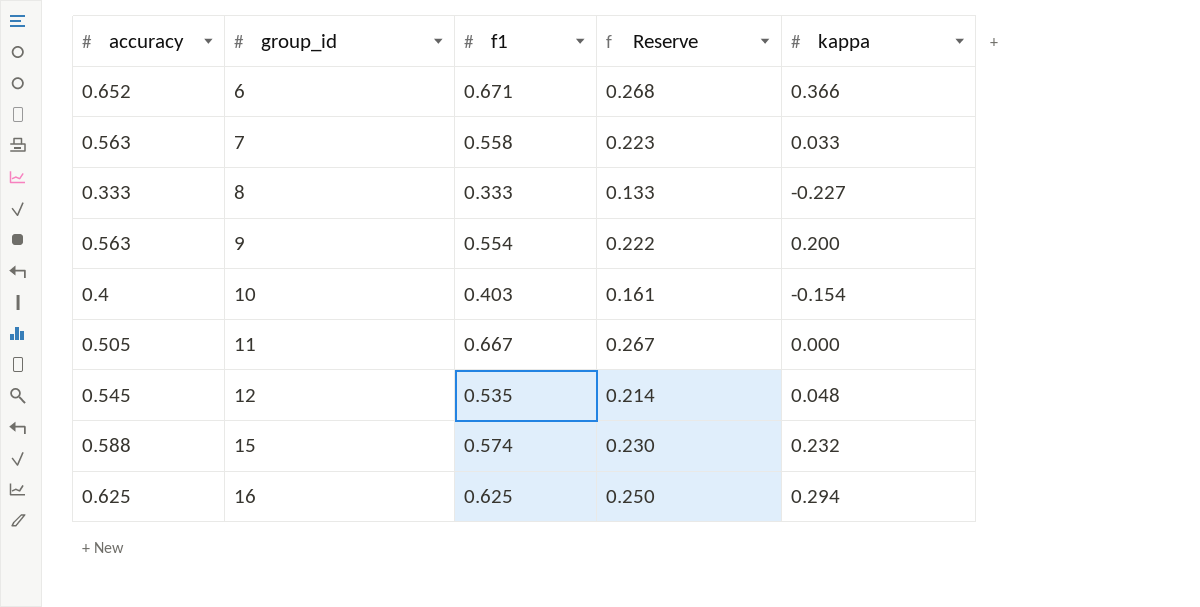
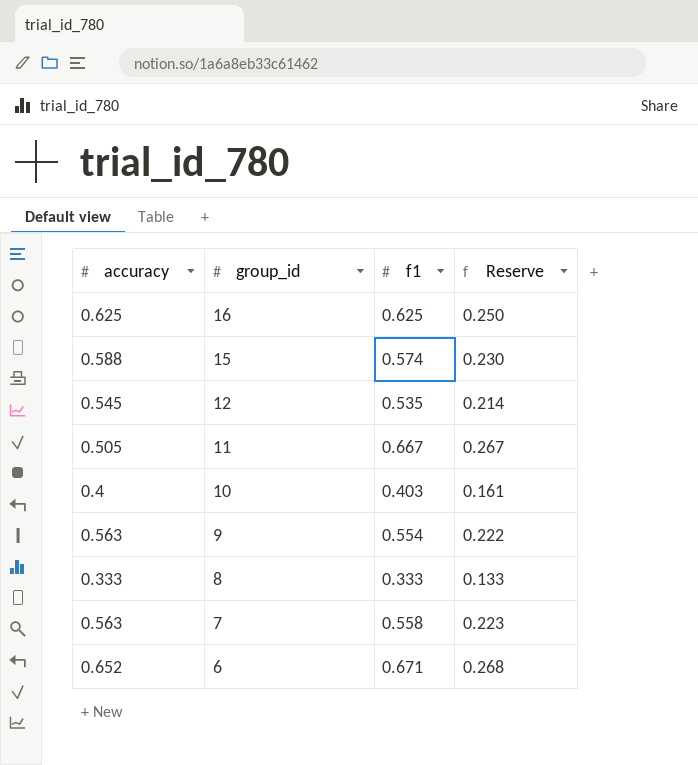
row order: group_id ascending -> group_id descending
column kappa | position: 5 -> none

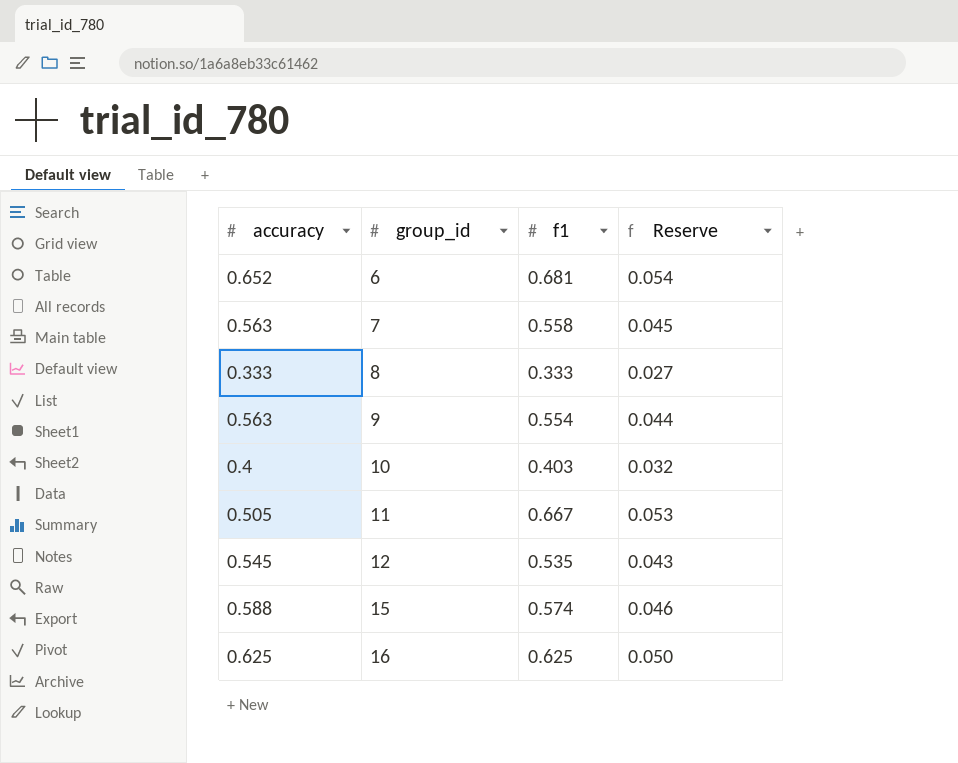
row order: group_id descending -> group_id ascending
column Reserve | formula: [f1] * 0.4 -> [f1] * 0.08
6 | f1: 0.671 -> 0.681

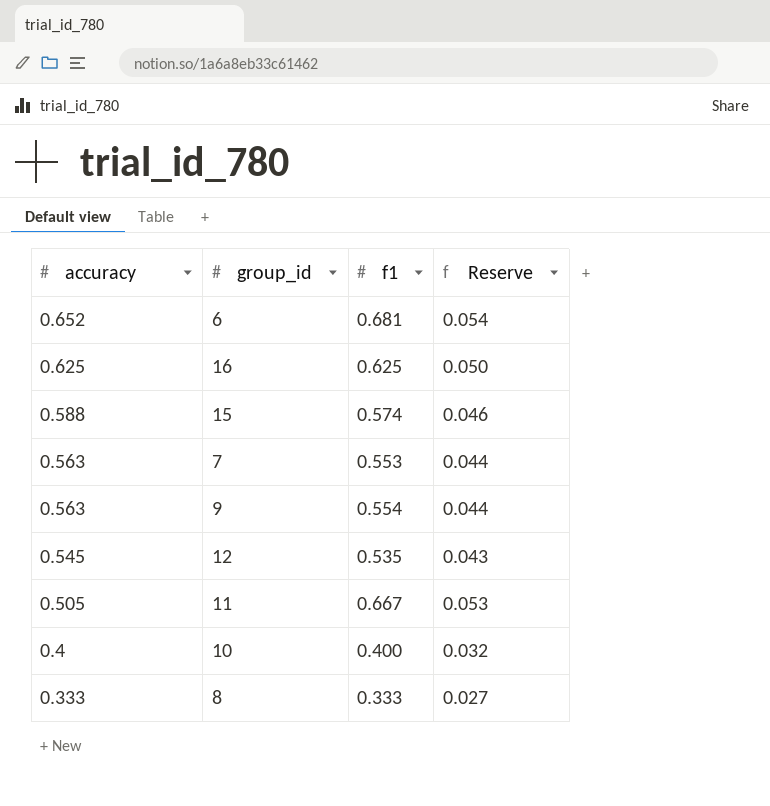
row order: group_id ascending -> accuracy descending
7 | f1: 0.558 -> 0.553
7 | Reserve: 0.045 -> 0.044
10 | f1: 0.403 -> 0.400

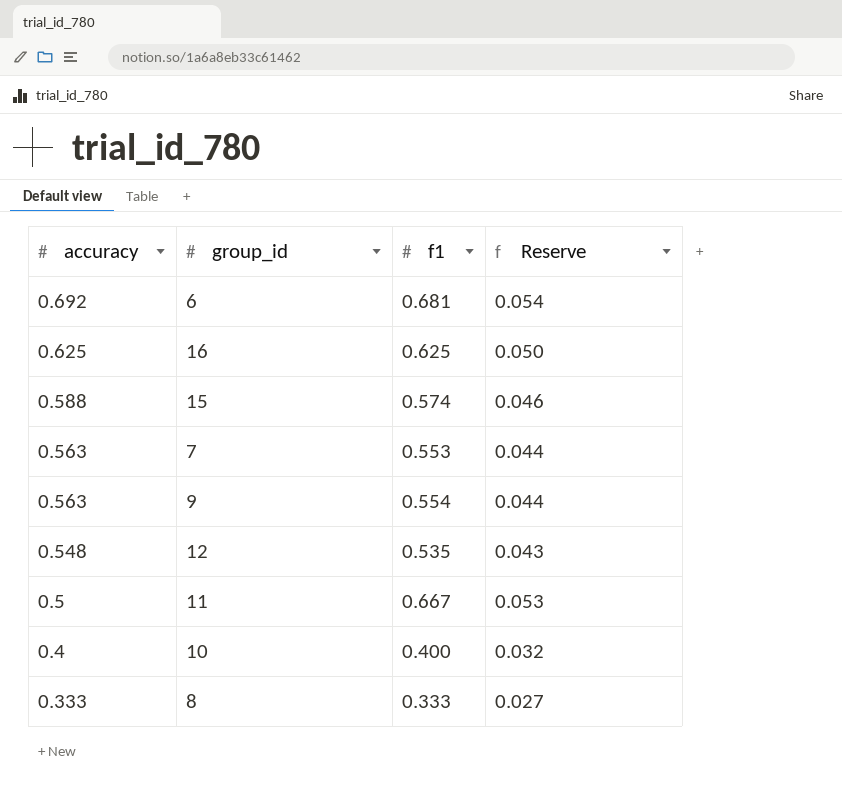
6 | accuracy: 0.652 -> 0.692
12 | accuracy: 0.545 -> 0.548
11 | accuracy: 0.505 -> 0.5

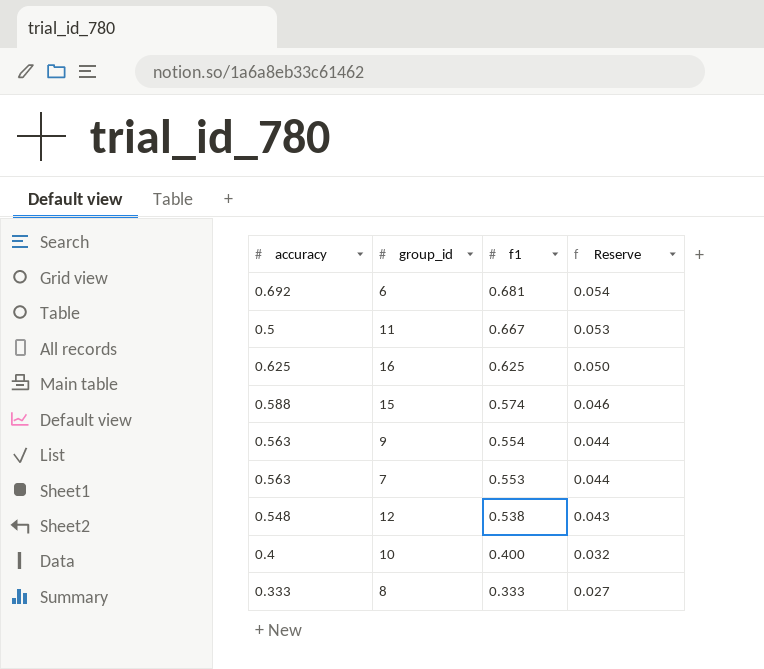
row order: accuracy descending -> f1 descending
12 | f1: 0.535 -> 0.538

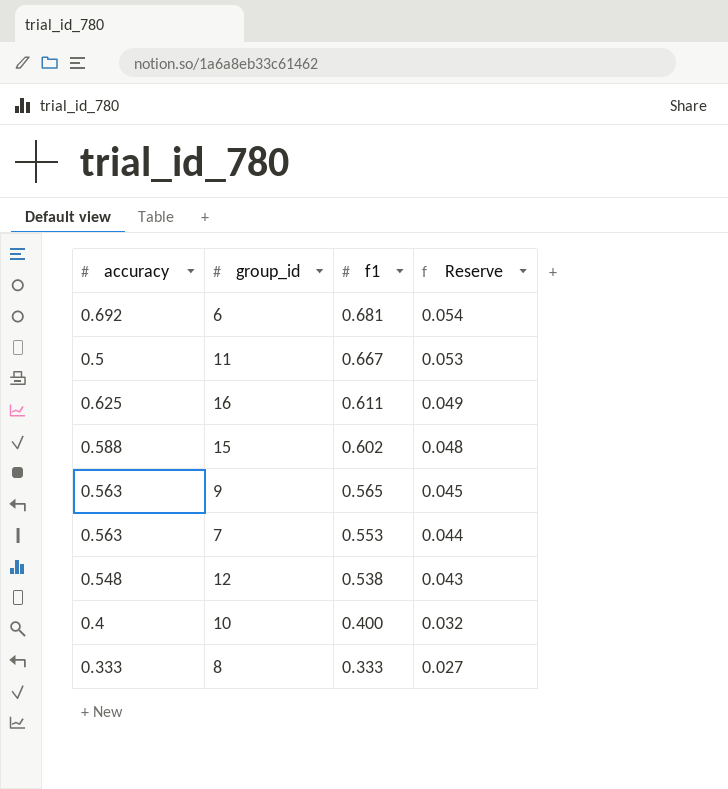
16 | f1: 0.625 -> 0.611
16 | Reserve: 0.050 -> 0.049
15 | f1: 0.574 -> 0.602
15 | Reserve: 0.046 -> 0.048
9 | f1: 0.554 -> 0.565
9 | Reserve: 0.044 -> 0.045

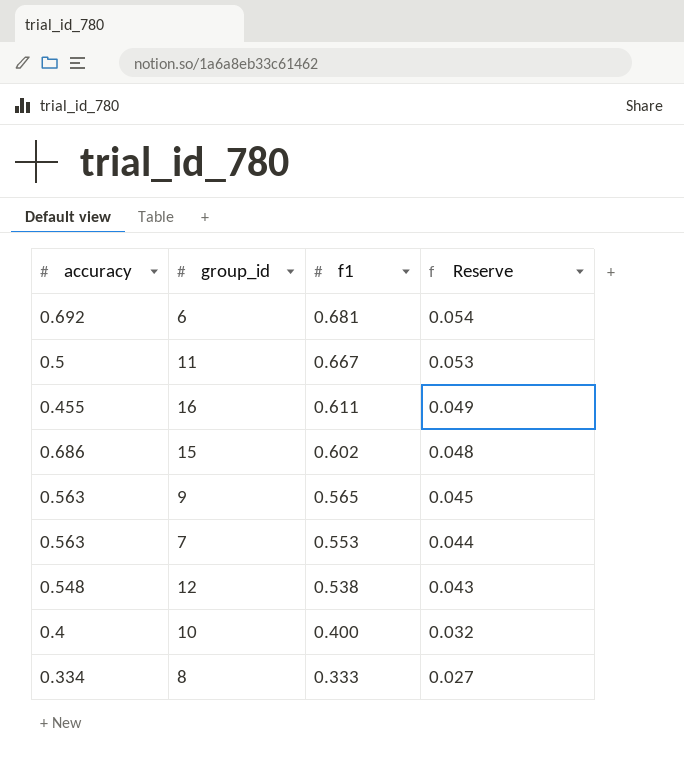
16 | accuracy: 0.625 -> 0.455
15 | accuracy: 0.588 -> 0.686
8 | accuracy: 0.333 -> 0.334

